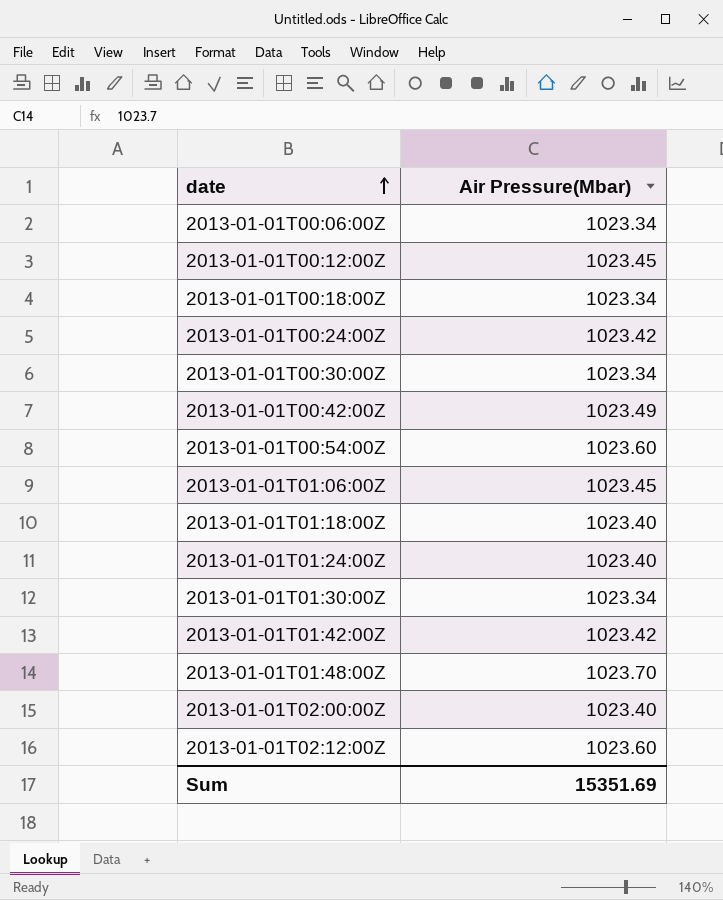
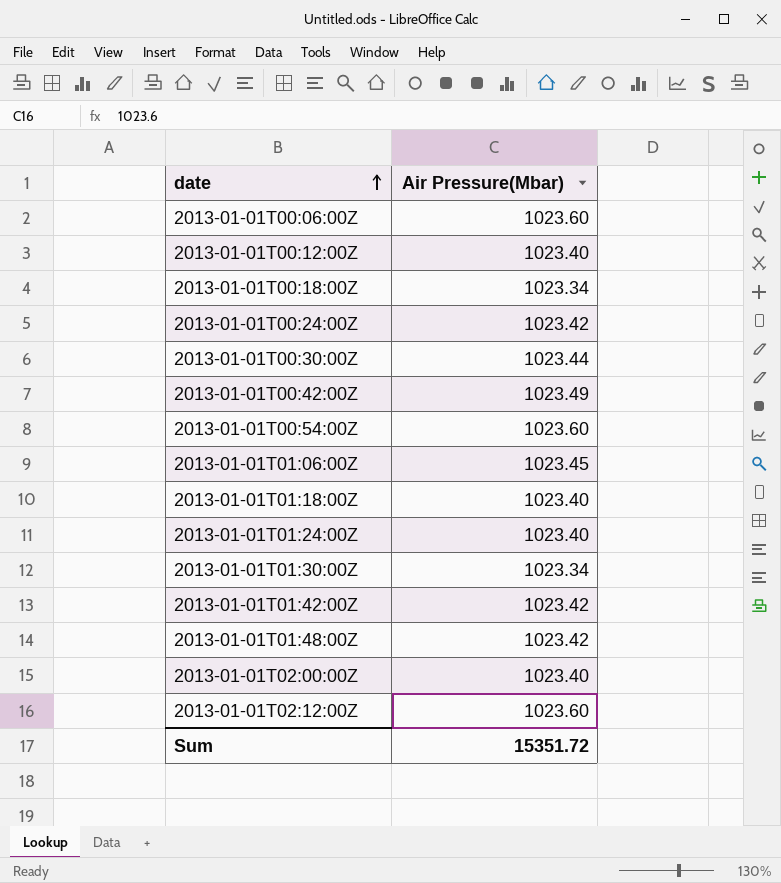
2013-01-01T00:06:00Z | Air Pressure(Mbar): 1023.34 -> 1023.60
2013-01-01T00:12:00Z | Air Pressure(Mbar): 1023.45 -> 1023.40
2013-01-01T00:30:00Z | Air Pressure(Mbar): 1023.34 -> 1023.44
2013-01-01T01:48:00Z | Air Pressure(Mbar): 1023.70 -> 1023.42
Sum | Air Pressure(Mbar): 15351.69 -> 15351.72

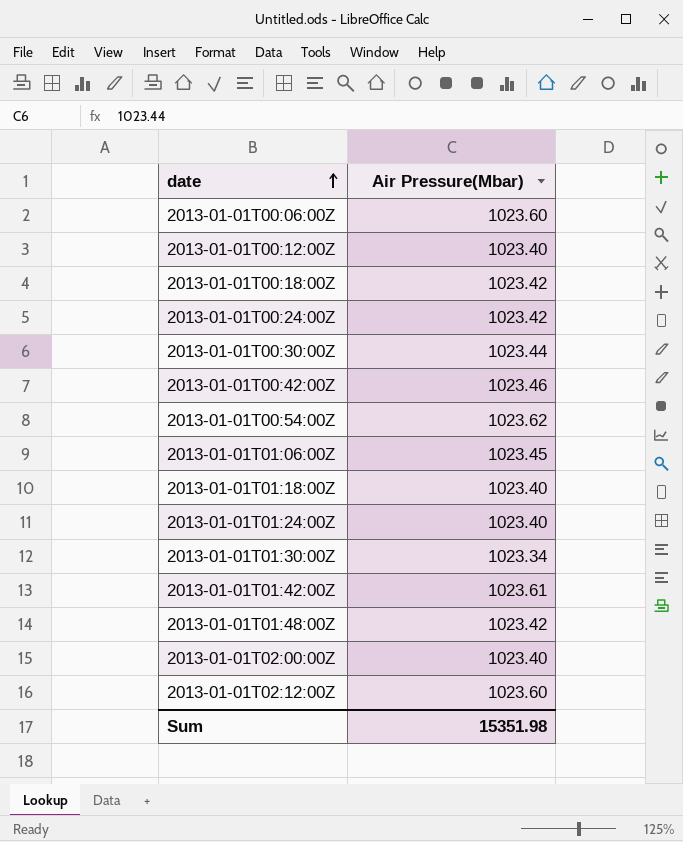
2013-01-01T00:18:00Z | Air Pressure(Mbar): 1023.34 -> 1023.42
2013-01-01T00:42:00Z | Air Pressure(Mbar): 1023.49 -> 1023.46
2013-01-01T00:54:00Z | Air Pressure(Mbar): 1023.60 -> 1023.62
2013-01-01T01:42:00Z | Air Pressure(Mbar): 1023.42 -> 1023.61
Sum | Air Pressure(Mbar): 15351.72 -> 15351.98

